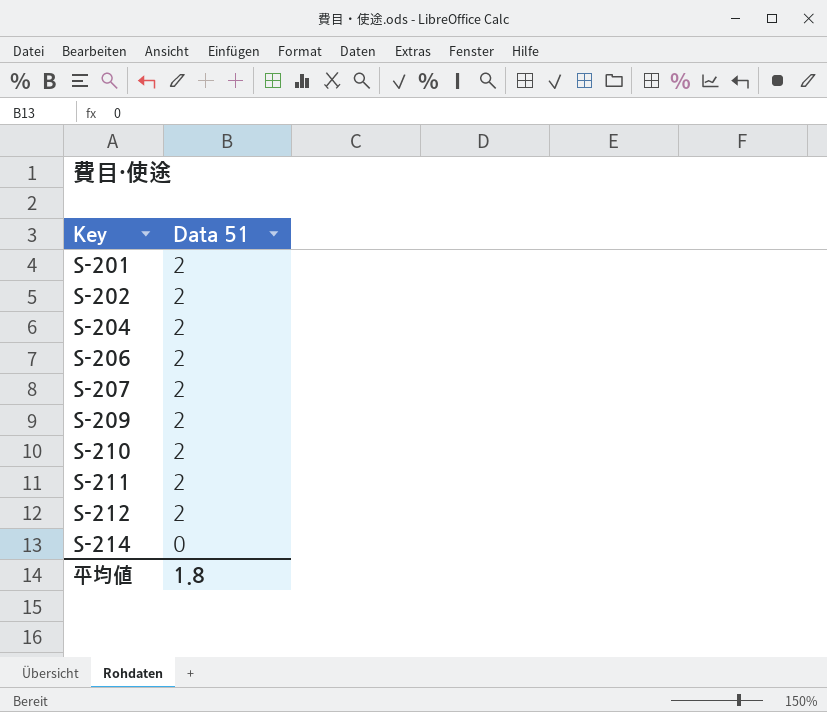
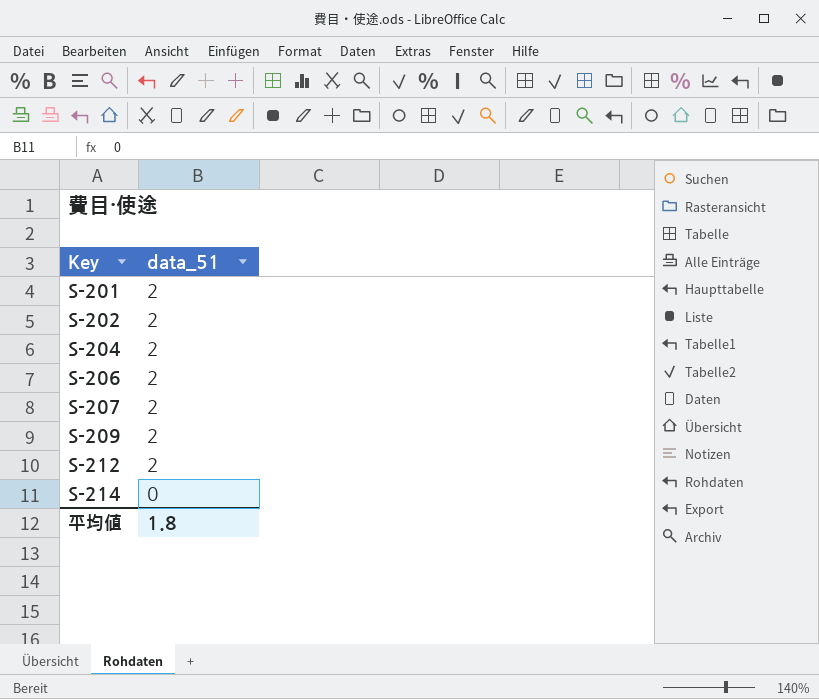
column name: Data 51 -> data_51
row S-210: 2 -> none
row S-211: 2 -> none

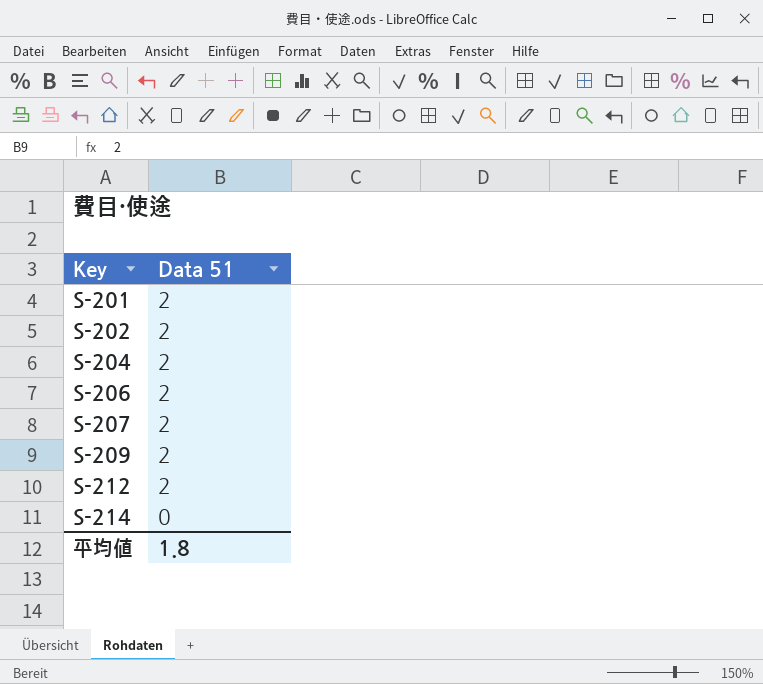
column name: data_51 -> Data 51

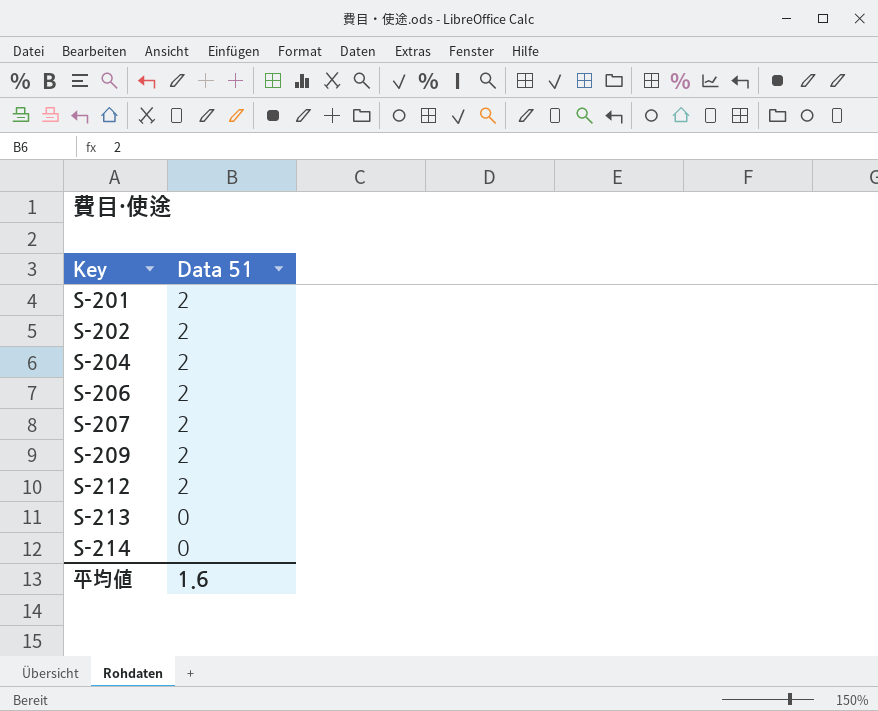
row S-213: none -> 0
平均値 | Data 51: 1.8 -> 1.6

